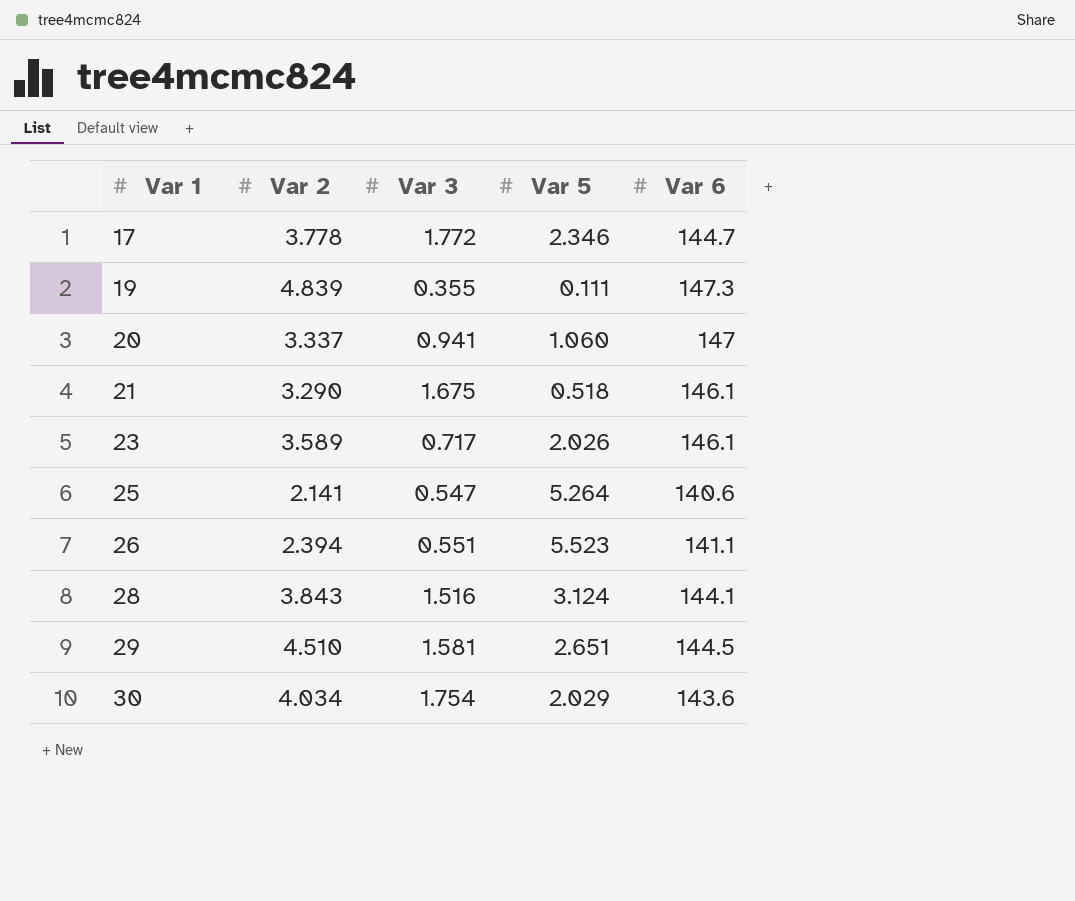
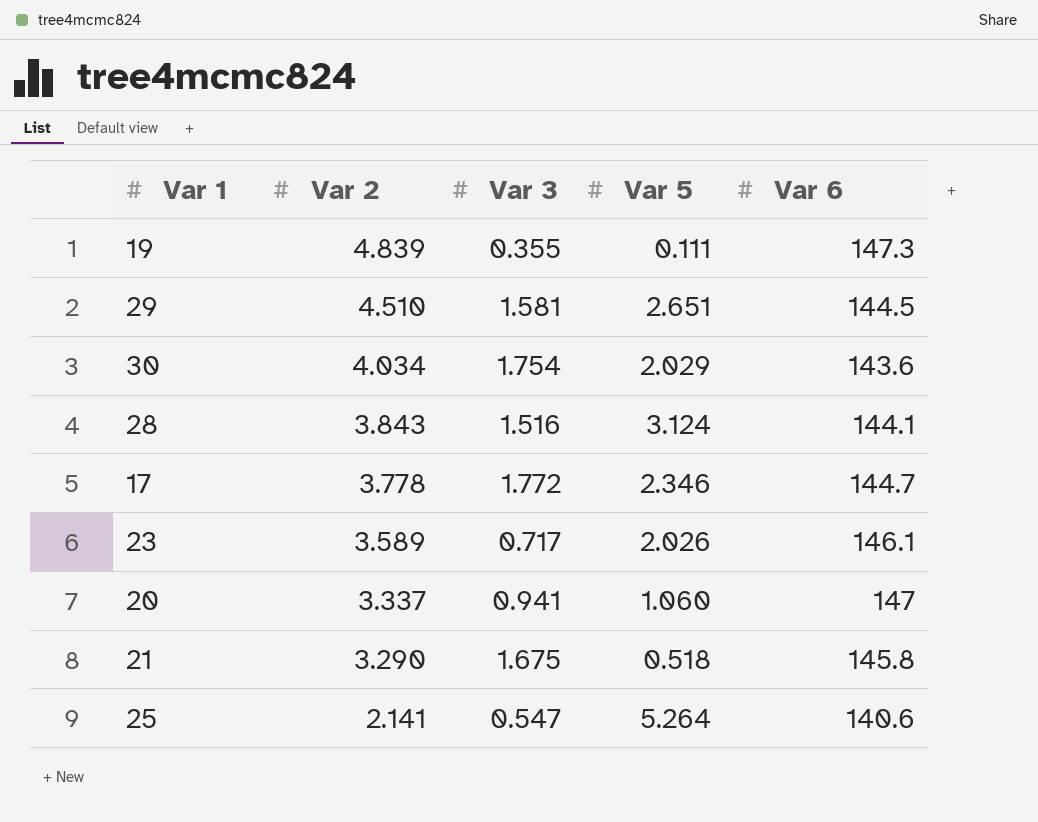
row order: Var 1 ascending -> Var 2 descending
row 26: 2.394 | 0.551 | 5.523 | 141.1 -> none
21 | Var 6: 146.1 -> 145.8

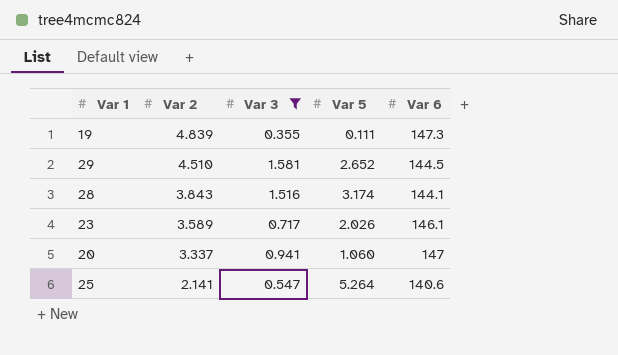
filter: none -> Var 3 <= 1.581
29 | Var 5: 2.651 -> 2.652
28 | Var 5: 3.124 -> 3.174

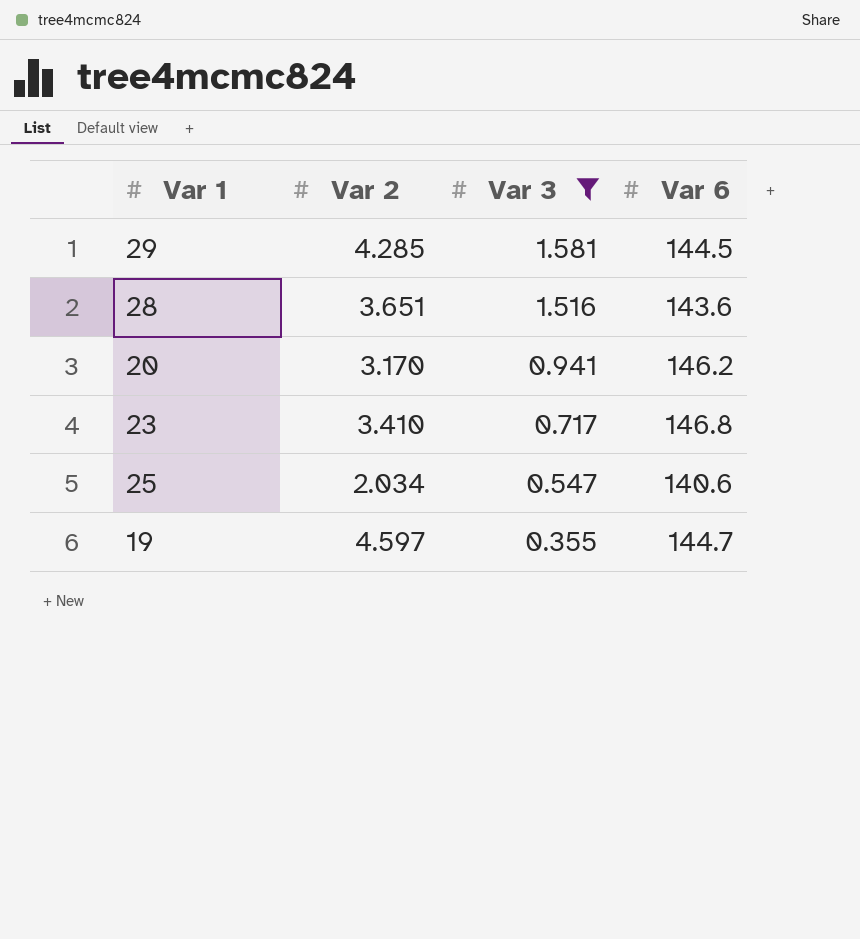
row order: Var 2 descending -> Var 3 descending
column Var 5 | position: 4 -> none
29 | Var 2: 4.510 -> 4.285
28 | Var 2: 3.843 -> 3.651
28 | Var 6: 144.1 -> 143.6
20 | Var 2: 3.337 -> 3.170
20 | Var 6: 147 -> 146.2
23 | Var 2: 3.589 -> 3.410
23 | Var 6: 146.1 -> 146.8
25 | Var 2: 2.141 -> 2.034
19 | Var 2: 4.839 -> 4.597
19 | Var 6: 147.3 -> 144.7

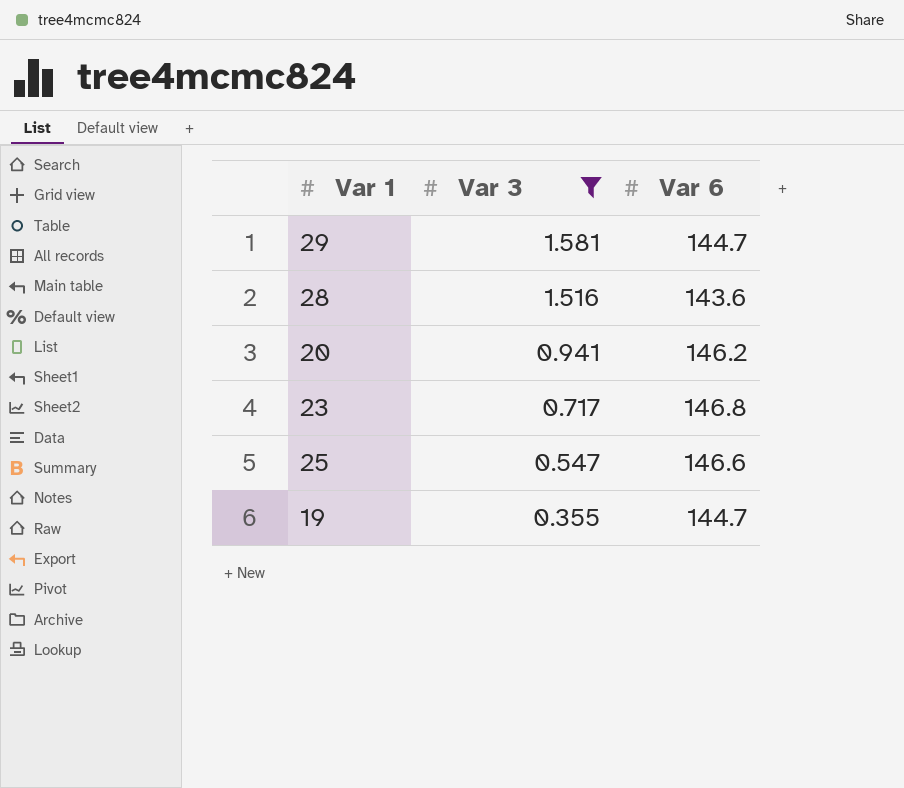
column Var 2 | position: 2 -> none
29 | Var 6: 144.5 -> 144.7
25 | Var 6: 140.6 -> 146.6

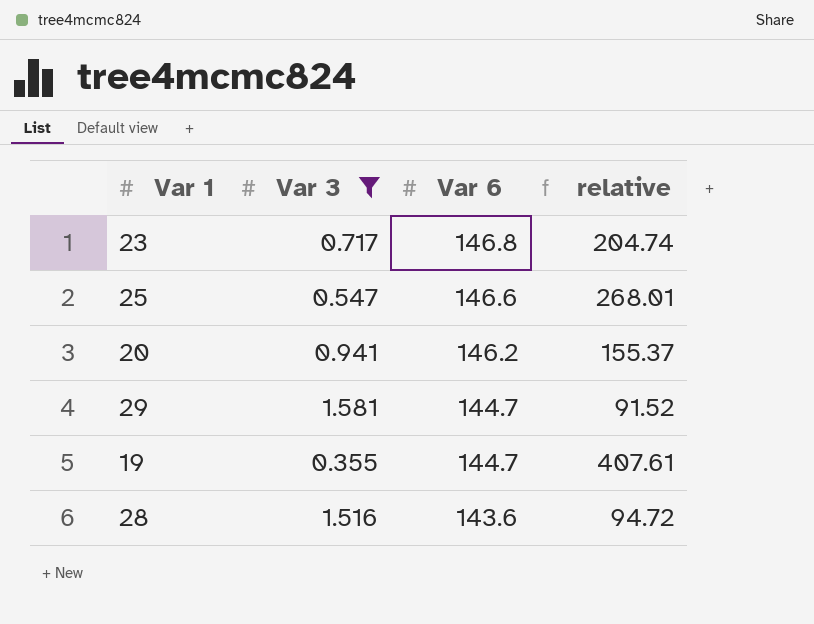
row order: Var 3 descending -> Var 6 descending
column relative | formula: none -> [Var 6] / [Var 3]

